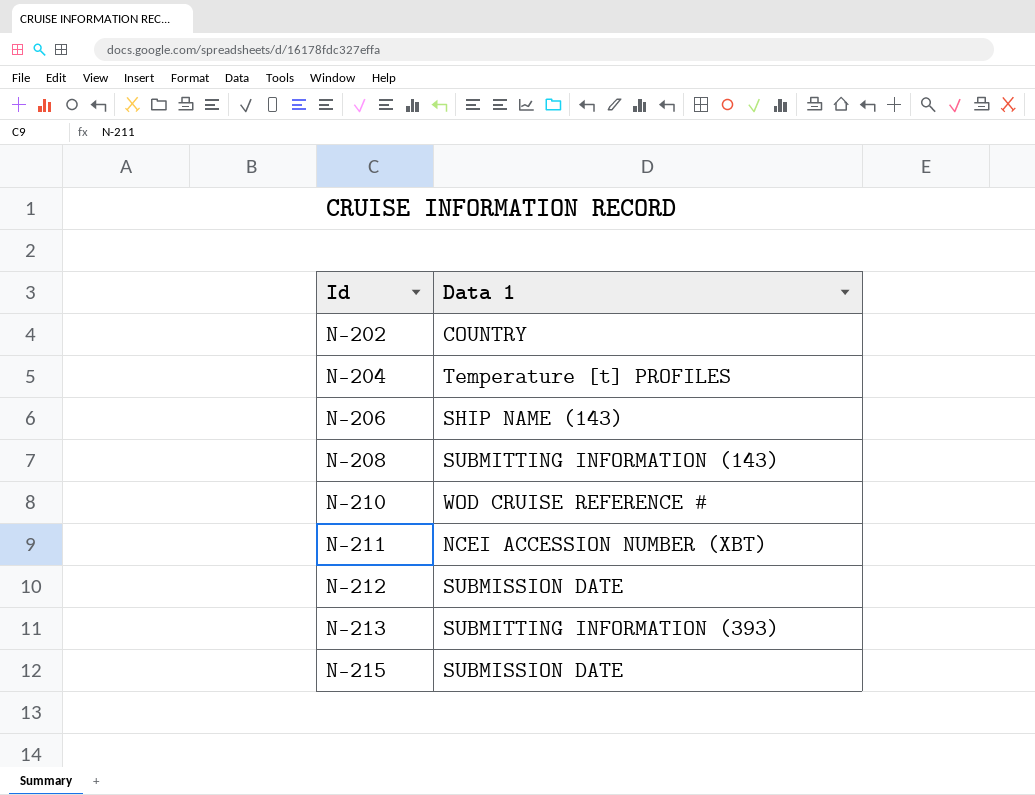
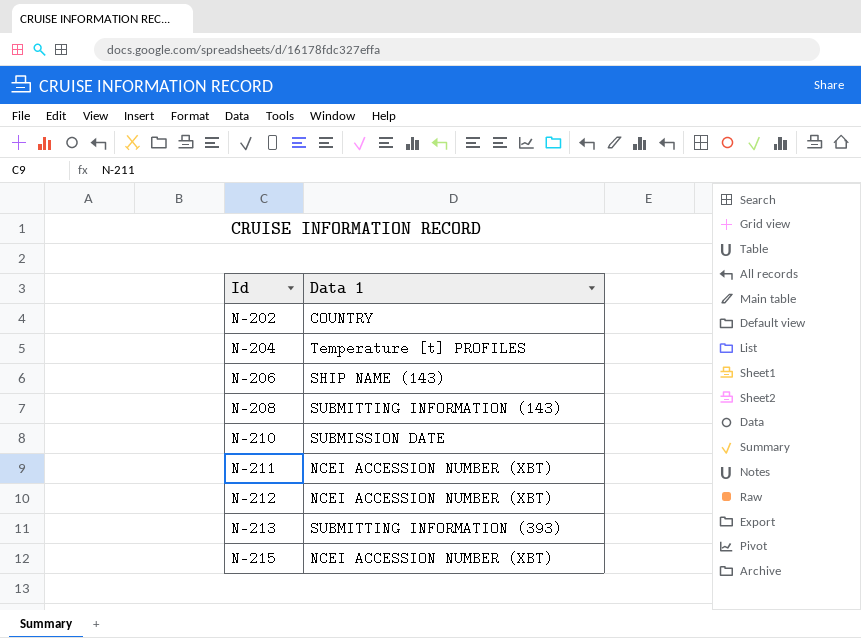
N-210 | Data 1: WOD CRUISE REFERENCE # -> SUBMISSION DATE
N-212 | Data 1: SUBMISSION DATE -> NCEI ACCESSION NUMBER (XBT)
N-215 | Data 1: SUBMISSION DATE -> NCEI ACCESSION NUMBER (XBT)

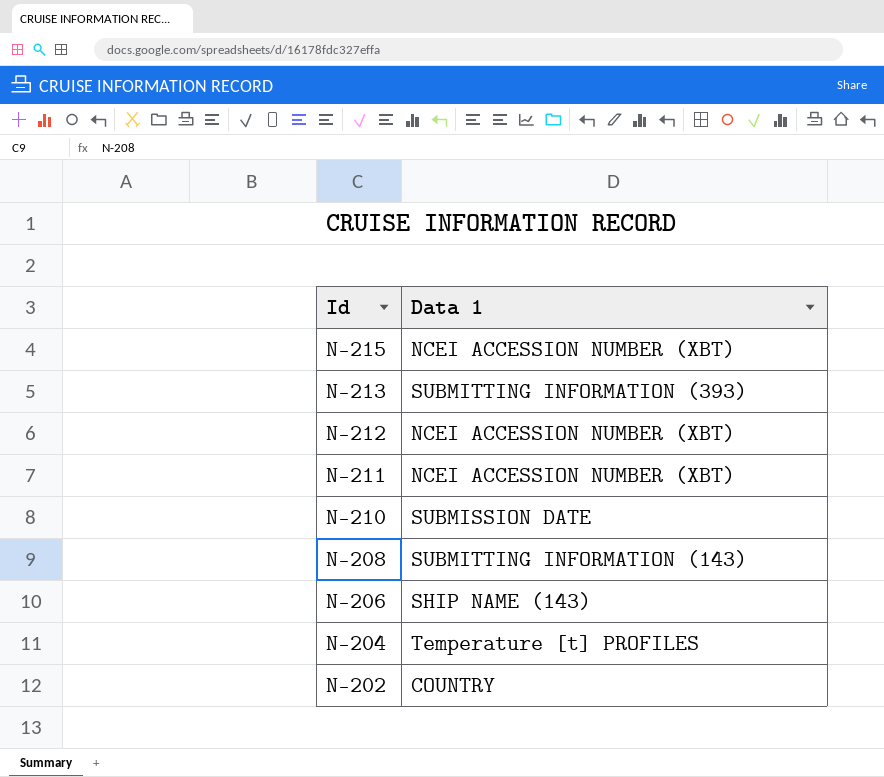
row order: Id ascending -> Id descending

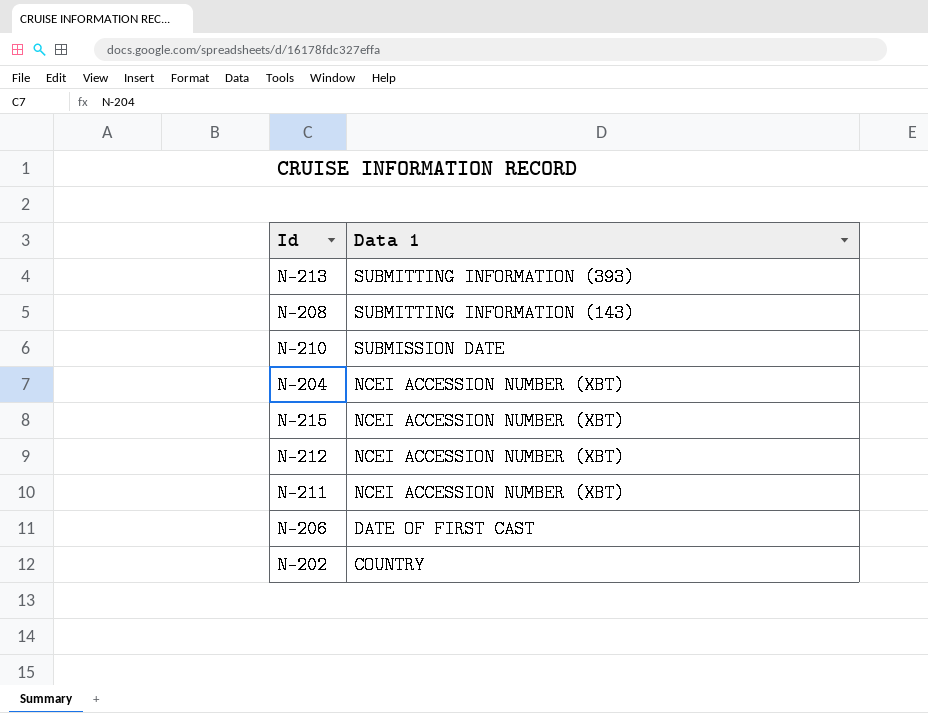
row order: Id descending -> Data 1 descending
N-204 | Data 1: Temperature [t] PROFILES -> NCEI ACCESSION NUMBER (XBT)
N-206 | Data 1: SHIP NAME (143) -> DATE OF FIRST CAST

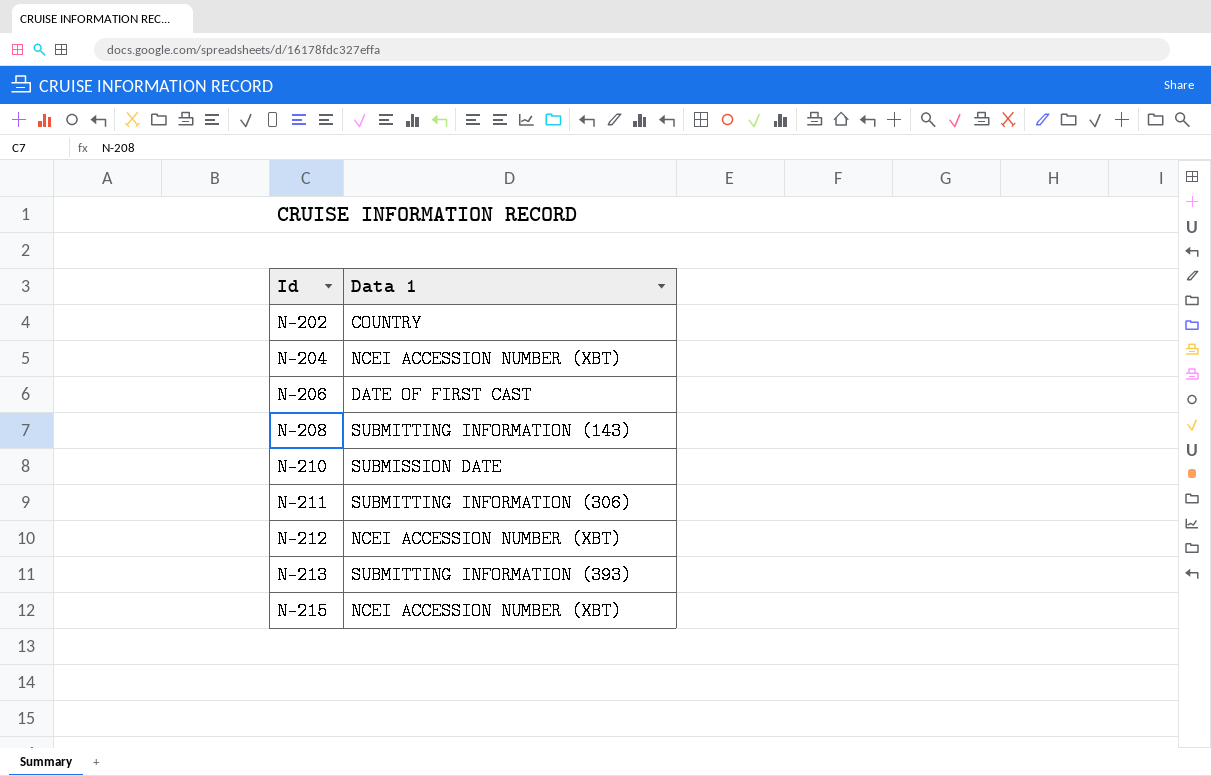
row order: Data 1 descending -> Id ascending
N-211 | Data 1: NCEI ACCESSION NUMBER (XBT) -> SUBMITTING INFORMATION (306)

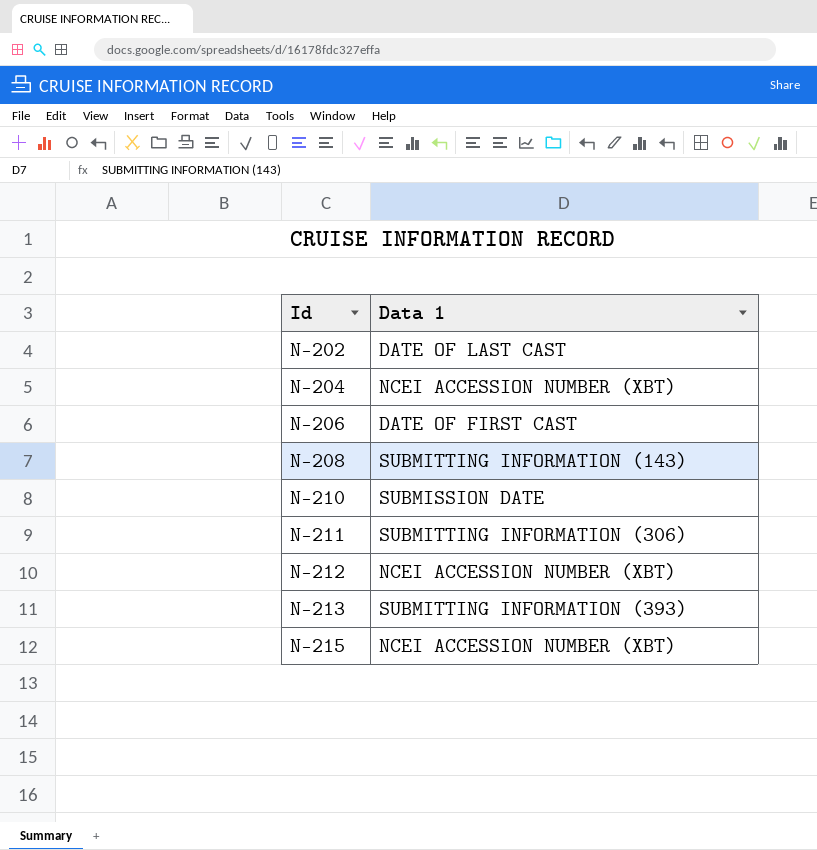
N-202 | Data 1: COUNTRY -> DATE OF LAST CAST

